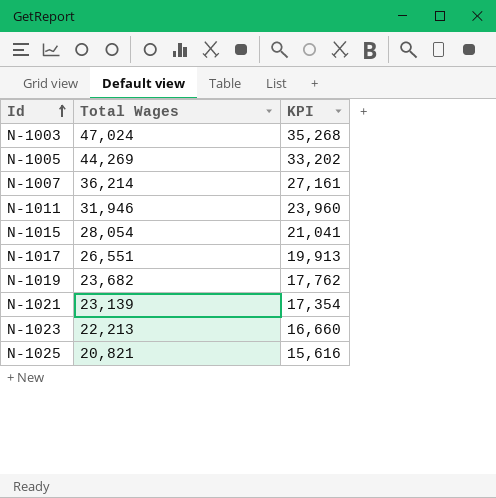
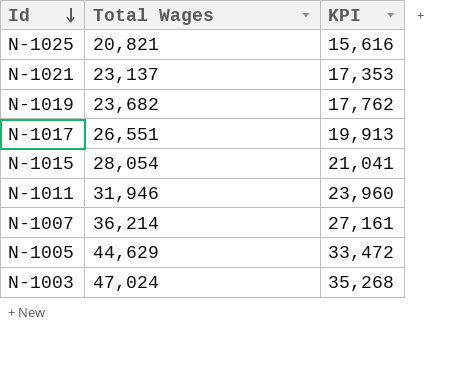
row order: Id ascending -> Id descending
row N-1023: 22,213 | 16,660 -> none
N-1021 | Total Wages: 23,139 -> 23,137
N-1021 | KPI: 17,354 -> 17,353
N-1005 | Total Wages: 44,269 -> 44,629
N-1005 | KPI: 33,202 -> 33,472

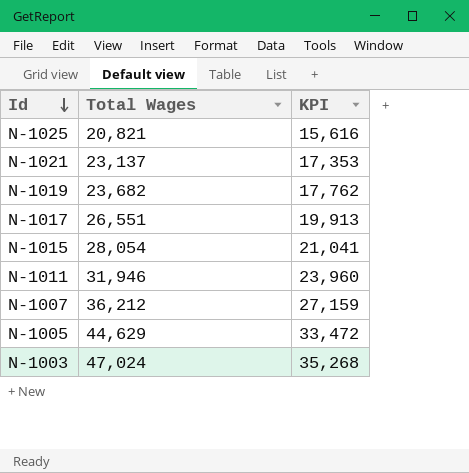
N-1007 | Total Wages: 36,214 -> 36,212
N-1007 | KPI: 27,161 -> 27,159

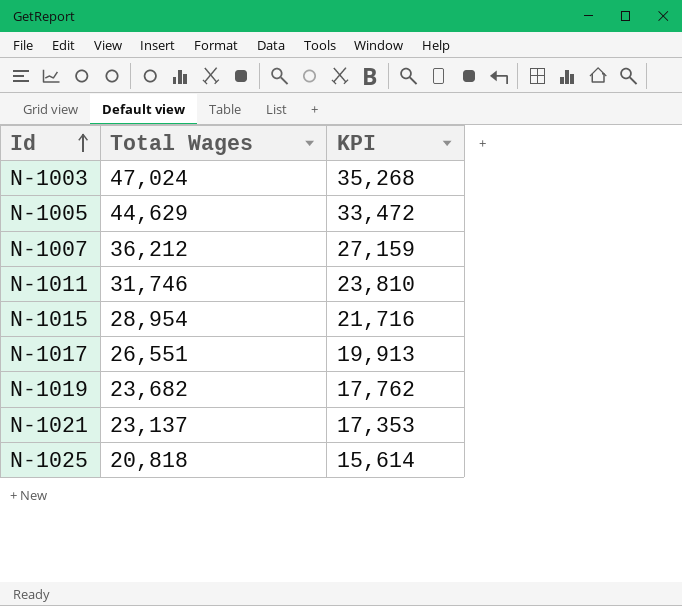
row order: Id descending -> Id ascending
N-1011 | Total Wages: 31,946 -> 31,746
N-1011 | KPI: 23,960 -> 23,810
N-1015 | Total Wages: 28,054 -> 28,954
N-1015 | KPI: 21,041 -> 21,716
N-1025 | Total Wages: 20,821 -> 20,818
N-1025 | KPI: 15,616 -> 15,614

